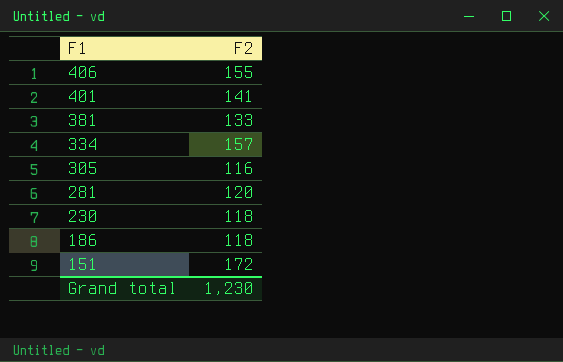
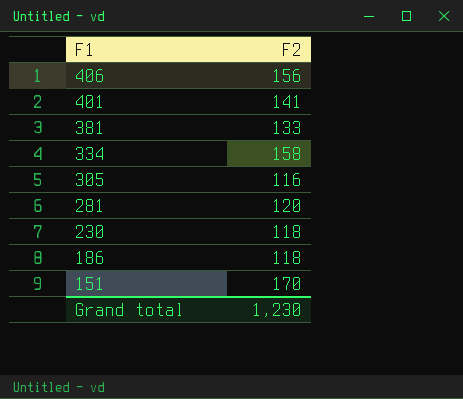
406 | F2: 155 -> 156
334 | F2: 157 -> 158
151 | F2: 172 -> 170

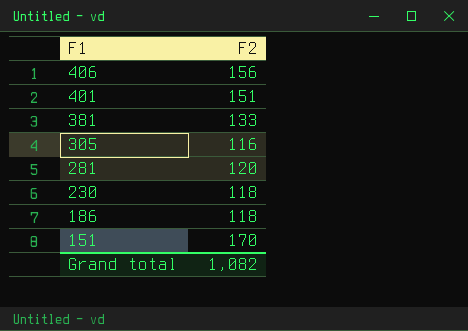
row 334: 158 -> none
401 | F2: 141 -> 151
Grand total | F2: 1,230 -> 1,082

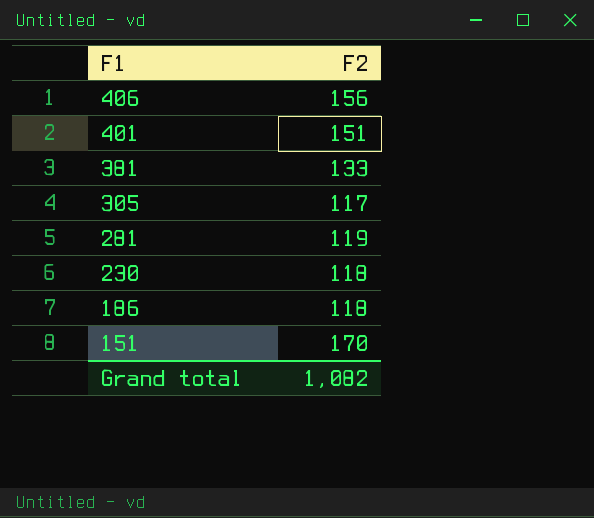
305 | F2: 116 -> 117
281 | F2: 120 -> 119

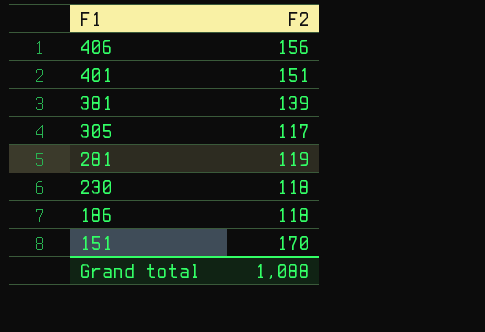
381 | F2: 133 -> 139
Grand total | F2: 1,082 -> 1,088

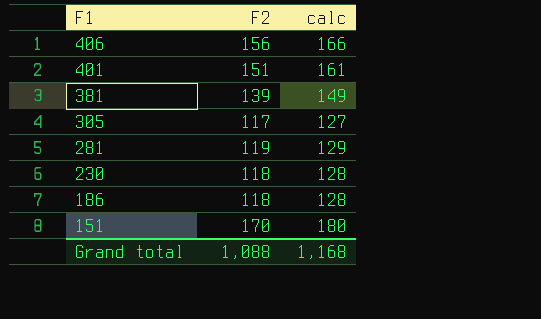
column calc | formula: none -> [F2] + 10

